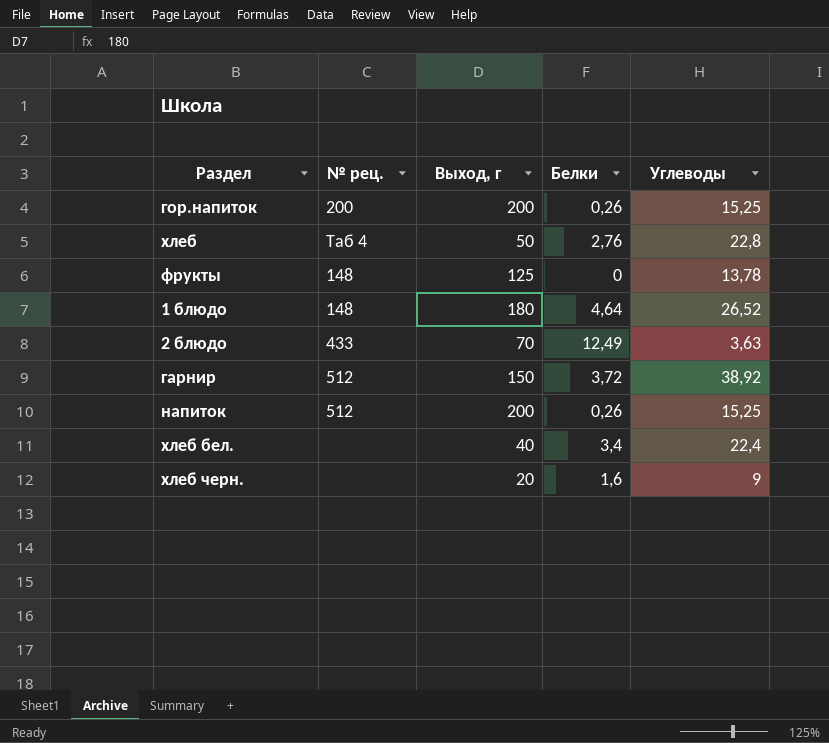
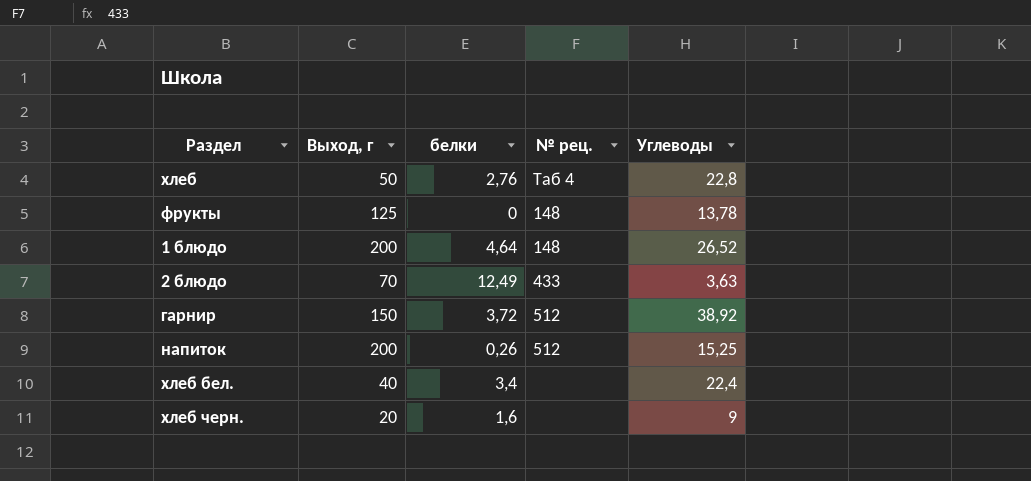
column name: Белки -> белки
column № рец. | position: 2 -> 4
row гор.напиток: 200 | 200 | 0,26 | 15,25 -> none
1 блюдо | Выход, г: 180 -> 200

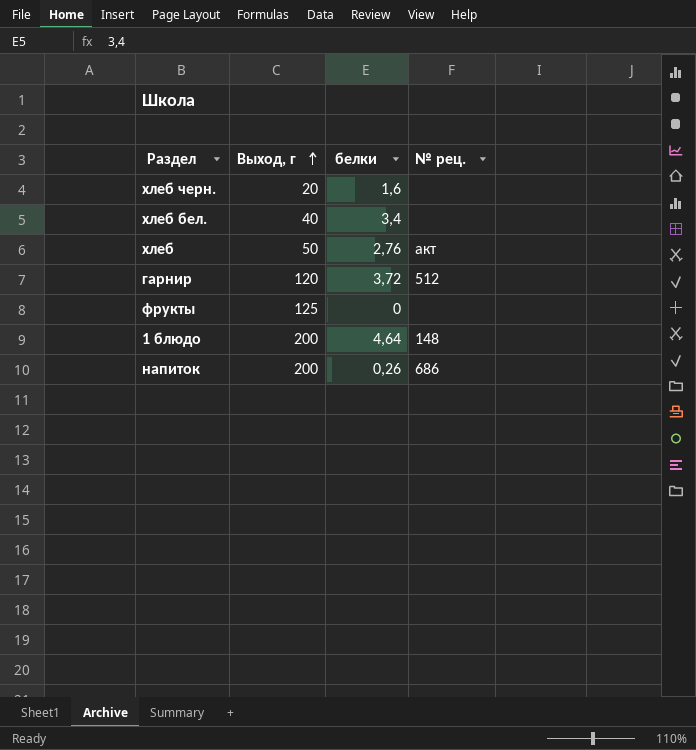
row order: none -> Выход, г ascending
column Углеводы | position: 5 -> none
row 2 блюдо: 70 | 12,49 | 433 | 3,63 -> none
хлеб | № рец.: Таб 4 -> акт
гарнир | Выход, г: 150 -> 120
фрукты | № рец.: 148 -> none
напиток | № рец.: 512 -> 686

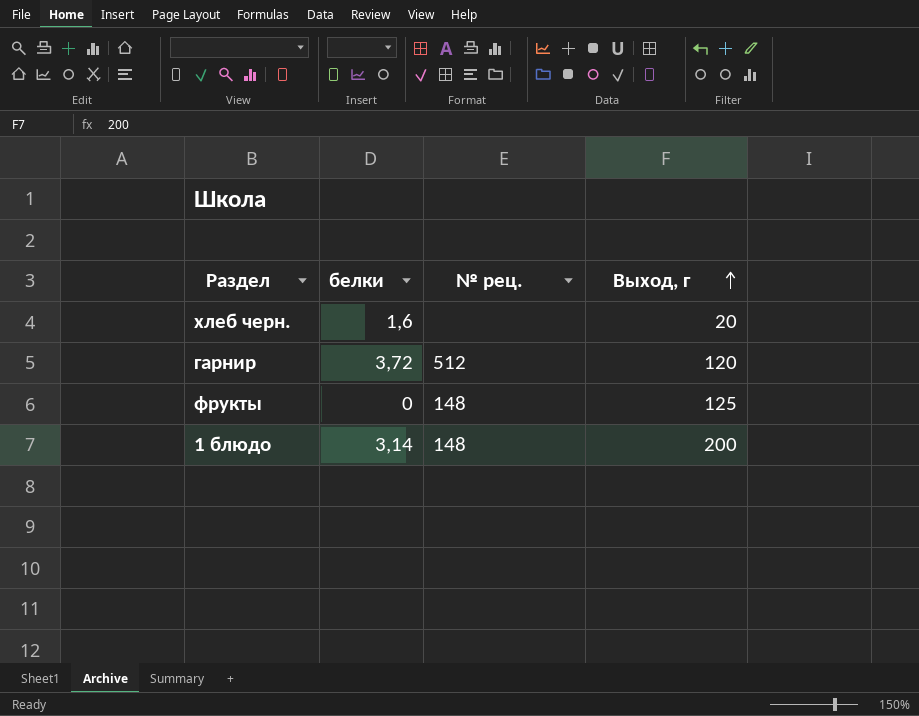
column Выход, г | position: 2 -> 4
row хлеб бел.: 40 | 3,4 | none -> none
row хлеб: 50 | 2,76 | акт -> none
row напиток: 200 | 0,26 | 686 -> none
фрукты | № рец.: none -> 148
1 блюдо | белки: 4,64 -> 3,14

